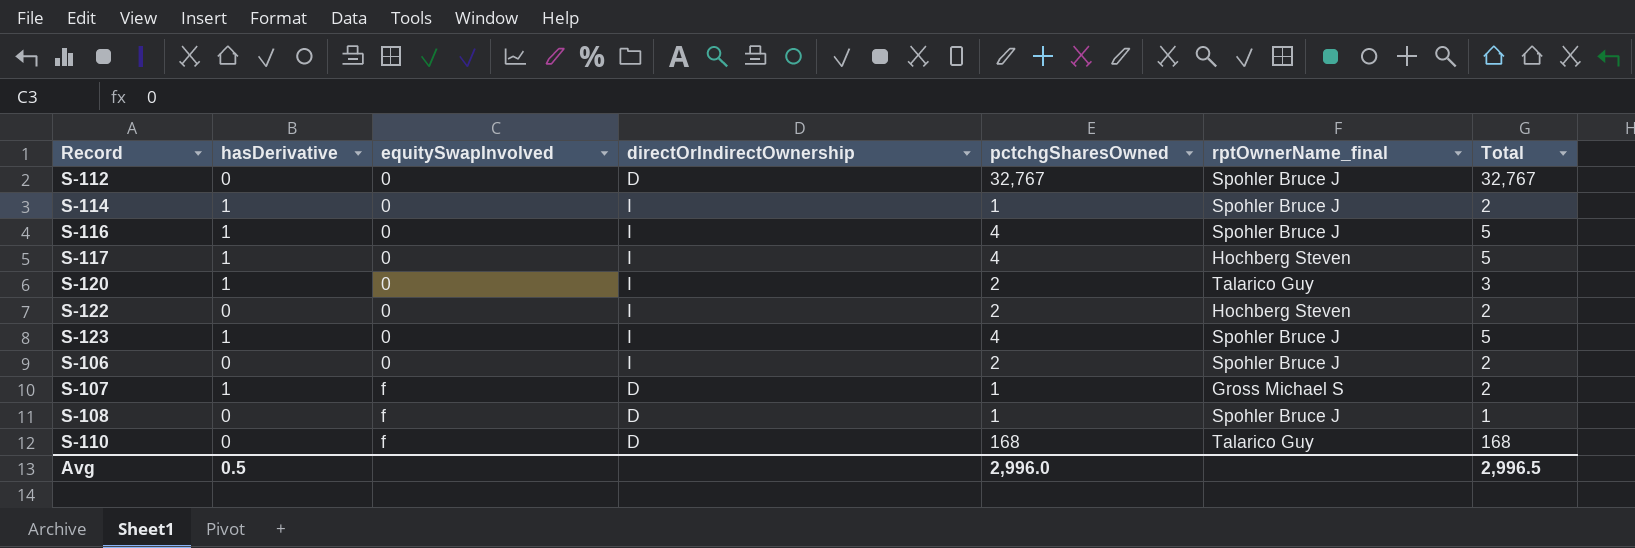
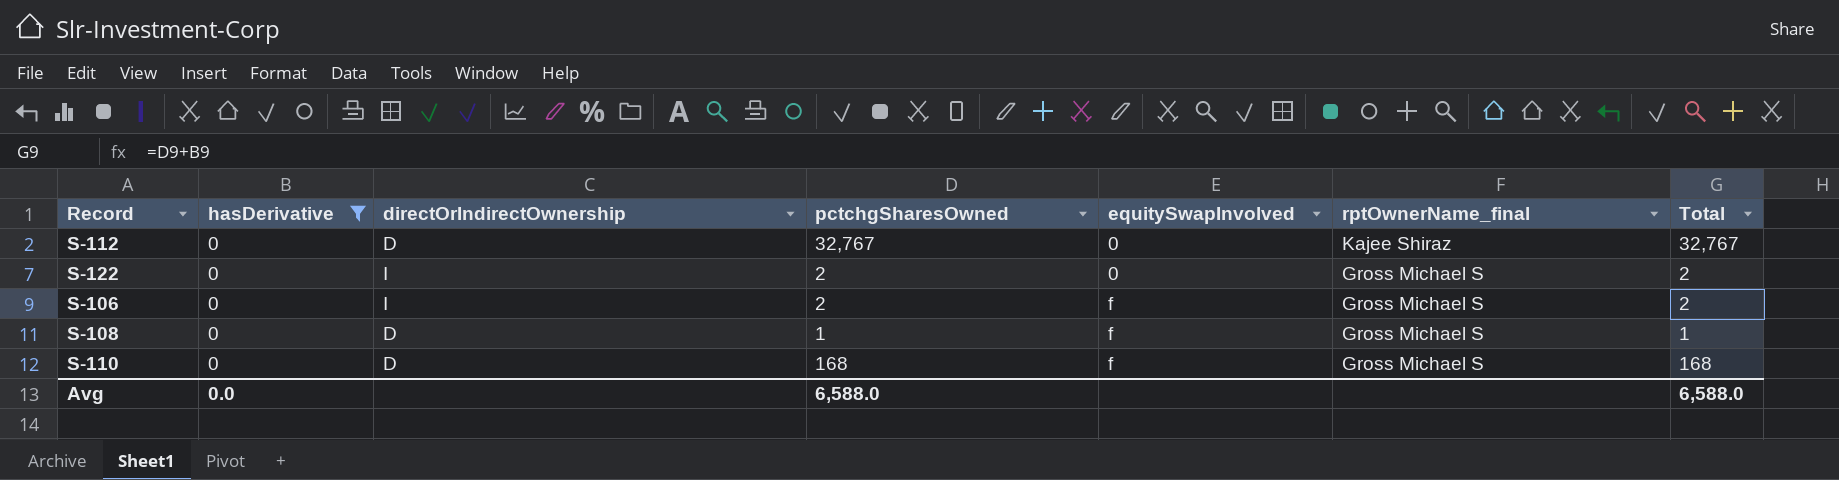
filter: none -> hasDerivative = 0
column equitySwapInvolved | position: 3 -> 5
S-112 | rptOwnerName_final: Spohler Bruce J -> Kajee Shiraz
S-122 | rptOwnerName_final: Hochberg Steven -> Gross Michael S
S-106 | equitySwapInvolved: 0 -> f
S-106 | rptOwnerName_final: Spohler Bruce J -> Gross Michael S
S-108 | rptOwnerName_final: Spohler Bruce J -> Gross Michael S
S-110 | rptOwnerName_final: Talarico Guy -> Gross Michael S
Avg | hasDerivative: 0.5 -> 0.0
Avg | pctchgSharesOwned: 2,996.0 -> 6,588.0
Avg | Total: 2,996.5 -> 6,588.0

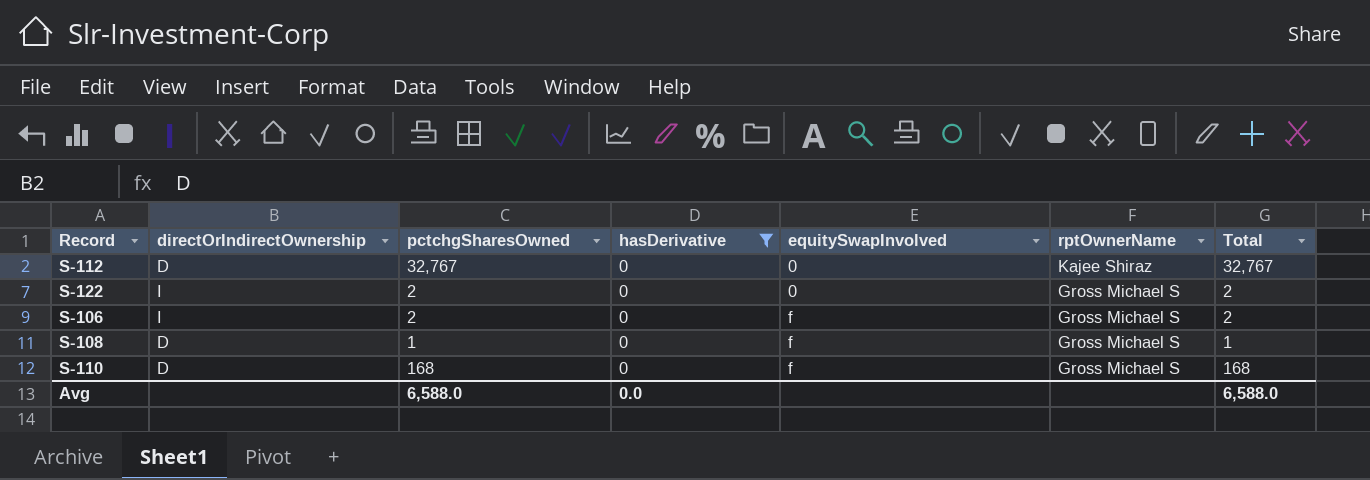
column hasDerivative | position: 2 -> 4
column name: rptOwnerName_final -> rptOwnerName

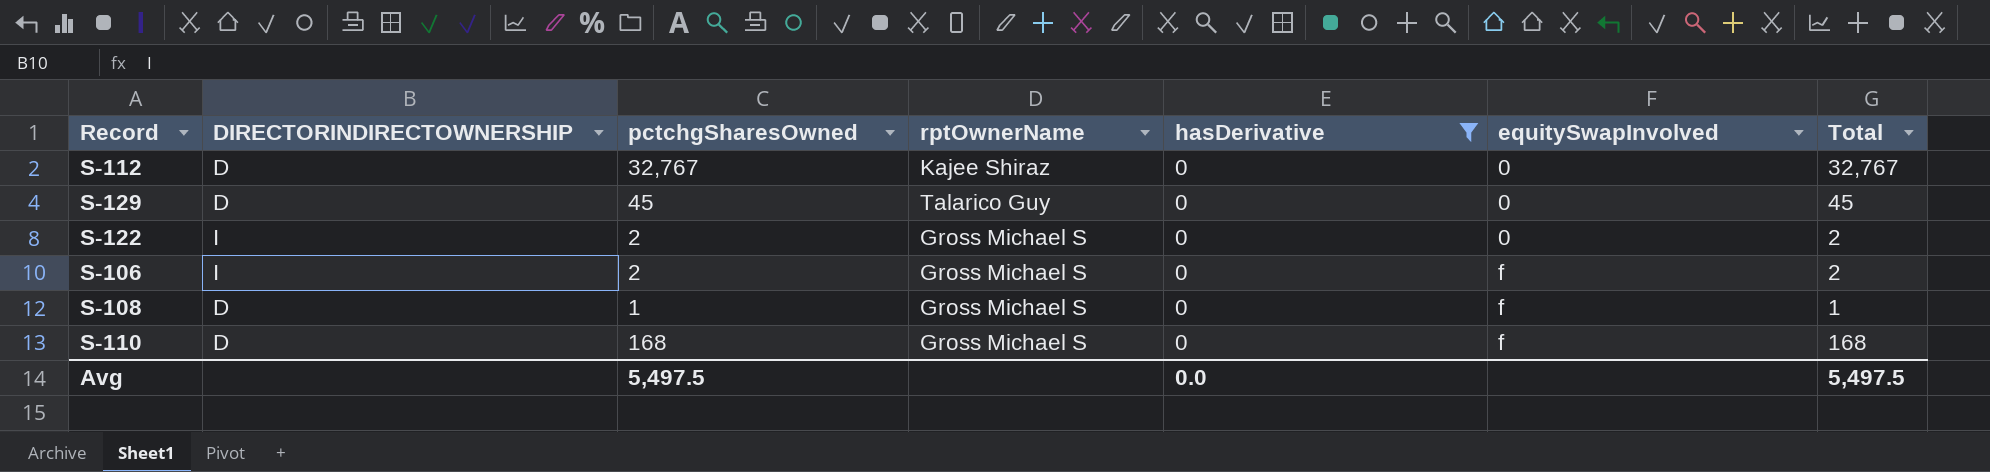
column name: directOrIndirectOwnership -> DIRECTORINDIRECTOWNERSHIP
column rptOwnerName | position: 6 -> 4
row S-129: none -> D | 45 | Talarico Guy | 0 | 0 | 45
Avg | pctchgSharesOwned: 6,588.0 -> 5,497.5
Avg | Total: 6,588.0 -> 5,497.5

